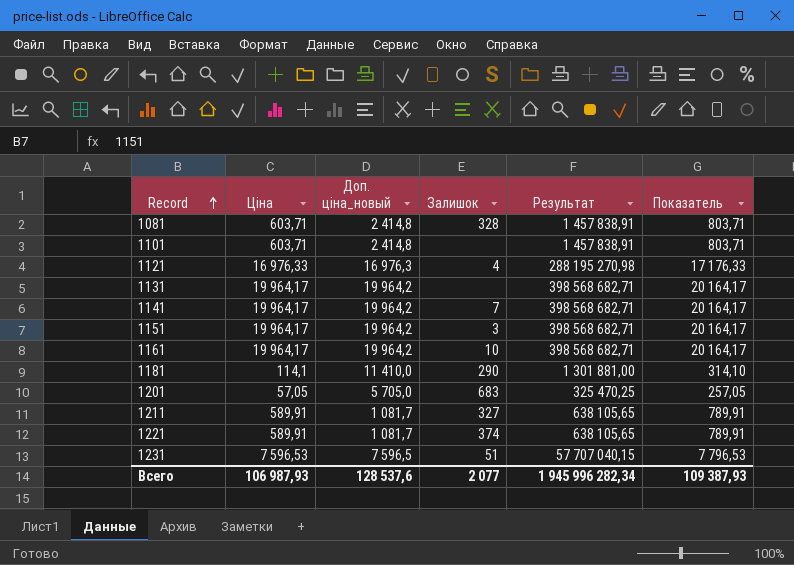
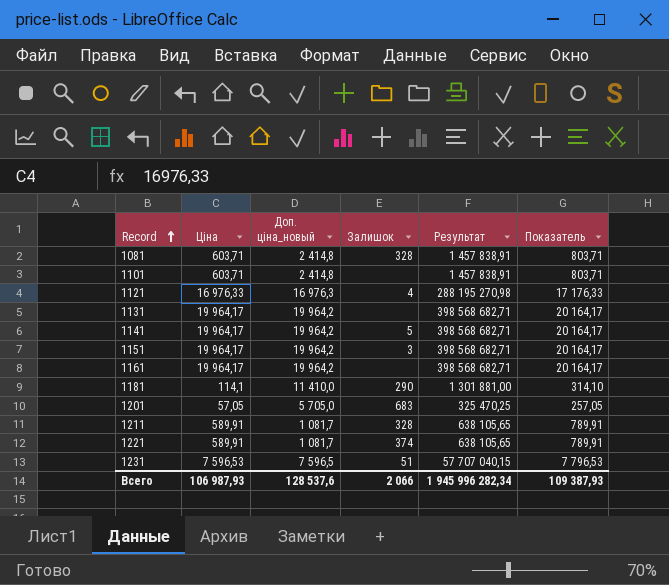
1141 | Залишок: 7 -> 5
1161 | Залишок: 10 -> none
1211 | Залишок: 327 -> 328
Всего | Залишок: 2 077 -> 2 066

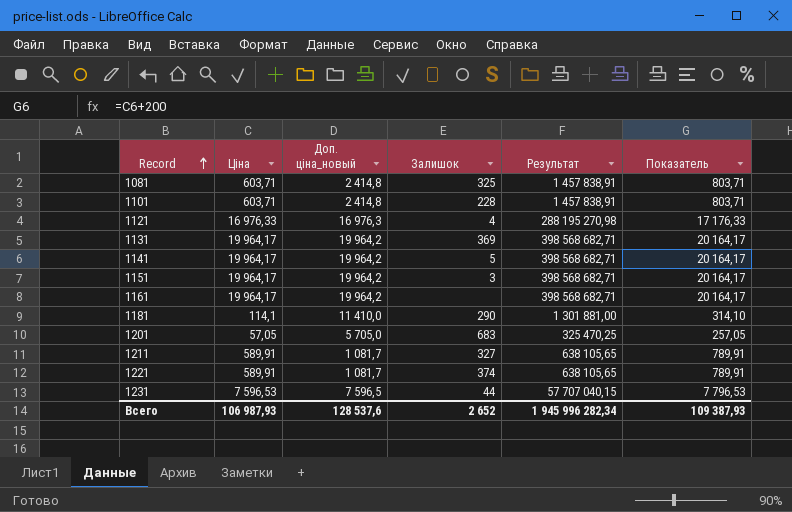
1081 | Залишок: 328 -> 325
1101 | Залишок: none -> 228
1131 | Залишок: none -> 369
1211 | Залишок: 328 -> 327
1231 | Залишок: 51 -> 44
Всего | Залишок: 2 066 -> 2 652

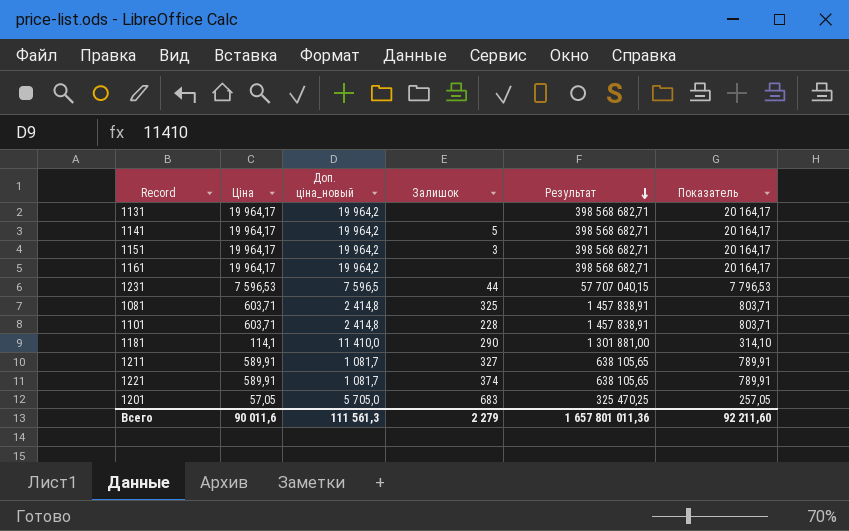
row order: Record ascending -> Результат descending
row 1121: 16 976,33 | 16 976,3 | 4 | 288 195 270,98 | 17 176,33 -> none
1131 | Залишок: 369 -> none
Всего | Ціна: 106 987,93 -> 90 011,6
Всего | Доп. ціна_новый: 128 537,6 -> 111 561,3
Всего | Залишок: 2 652 -> 2 279
Всего | Результат: 1 945 996 282,34 -> 1 657 801 011,36
Всего | Показатель: 109 387,93 -> 92 211,60

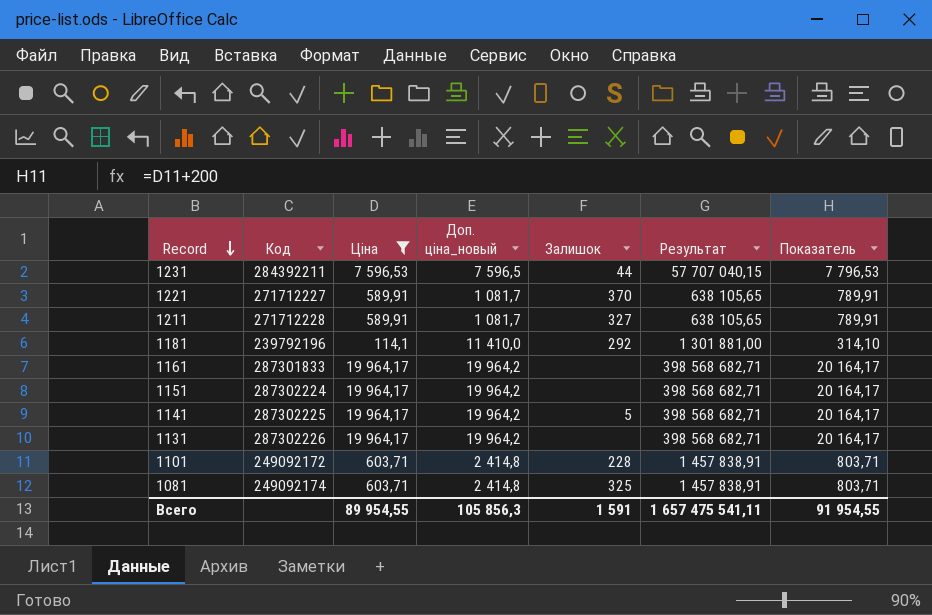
filter: none -> Ціна != 57,05
row order: Результат descending -> Record descending
column Код | position: none -> 2
1221 | Залишок: 374 -> 370
1181 | Залишок: 290 -> 292
1151 | Залишок: 3 -> none
Всего | Ціна: 90 011,6 -> 89 954,55
Всего | Доп. ціна_новый: 111 561,3 -> 105 856,3
Всего | Залишок: 2 279 -> 1 591
Всего | Результат: 1 657 801 011,36 -> 1 657 475 541,11
Всего | Показатель: 92 211,60 -> 91 954,55

